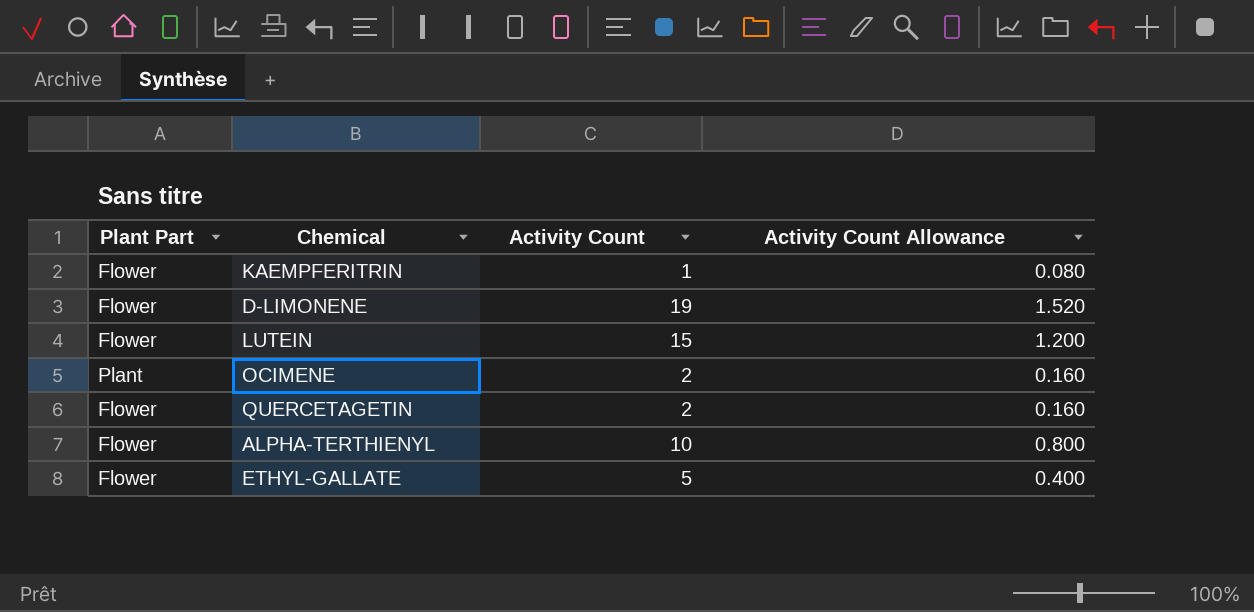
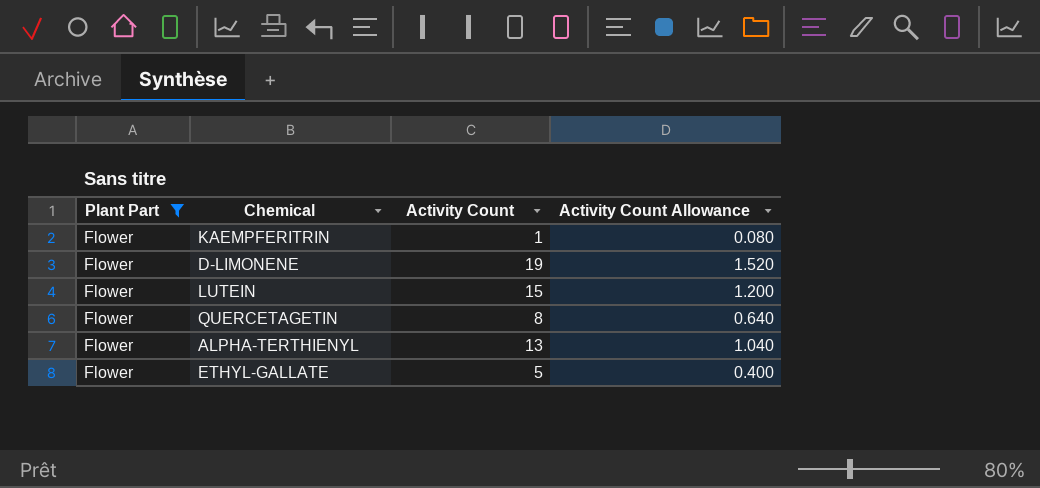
filter: none -> Plant Part = Flower
QUERCETAGETIN | Activity Count: 2 -> 8
QUERCETAGETIN | Activity Count Allowance: 0.160 -> 0.640
ALPHA-TERTHIENYL | Activity Count: 10 -> 13
ALPHA-TERTHIENYL | Activity Count Allowance: 0.800 -> 1.040

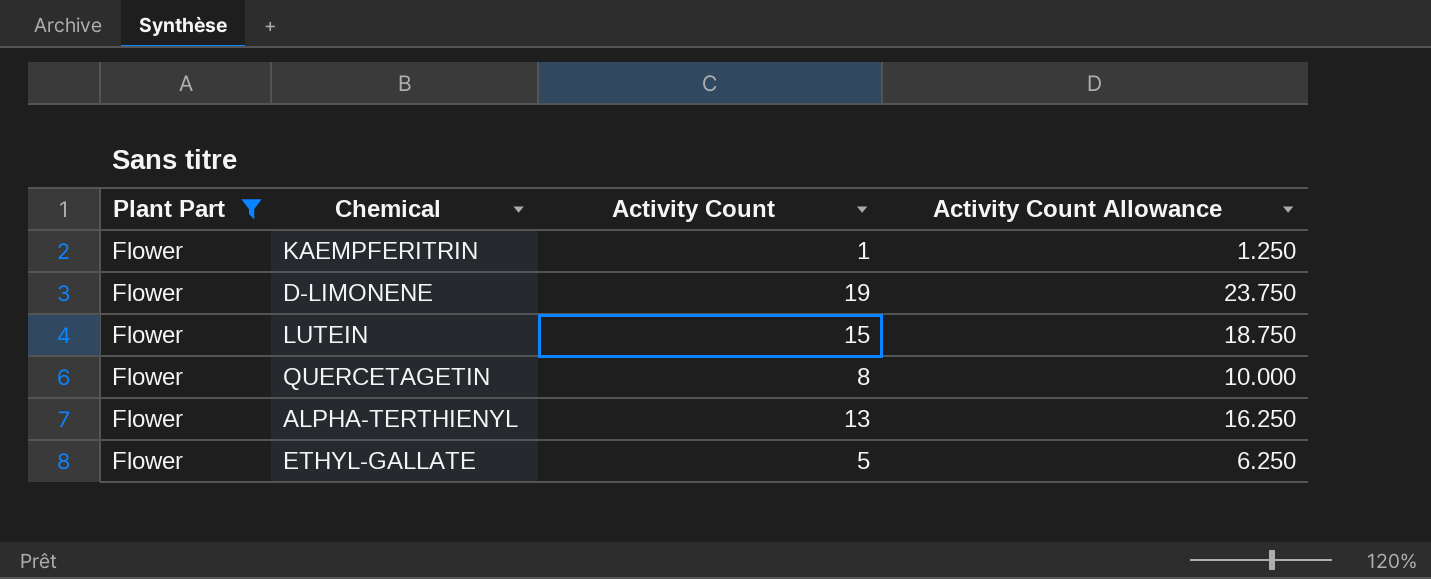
column Activity Count Allowance | formula: [Activity Count] * 0.08 -> [Activity Count] * 1.25

